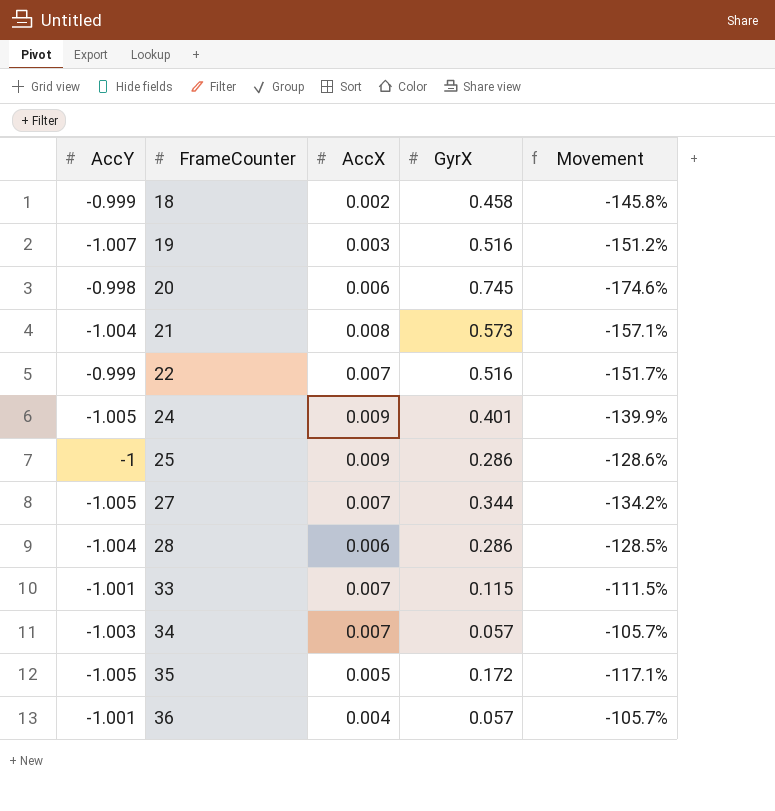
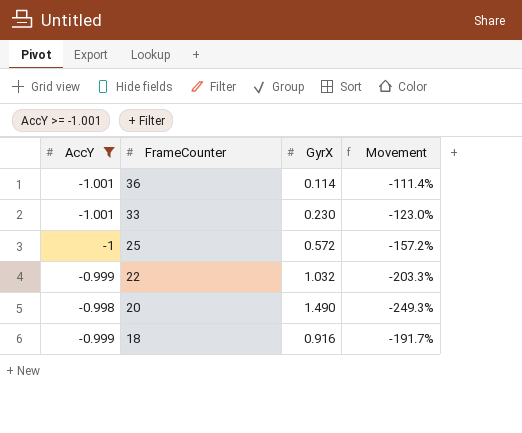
filter: none -> AccY >= -1.001
row order: FrameCounter ascending -> FrameCounter descending
column AccX | position: 3 -> none
36 | GyrX: 0.057 -> 0.114
36 | Movement: -105.7% -> -111.4%
33 | GyrX: 0.115 -> 0.230
33 | Movement: -111.5% -> -123.0%
25 | GyrX: 0.286 -> 0.572
25 | Movement: -128.6% -> -157.2%
22 | GyrX: 0.516 -> 1.032
22 | Movement: -151.7% -> -203.3%
20 | GyrX: 0.745 -> 1.490
20 | Movement: -174.6% -> -249.3%
18 | GyrX: 0.458 -> 0.916
18 | Movement: -145.8% -> -191.7%

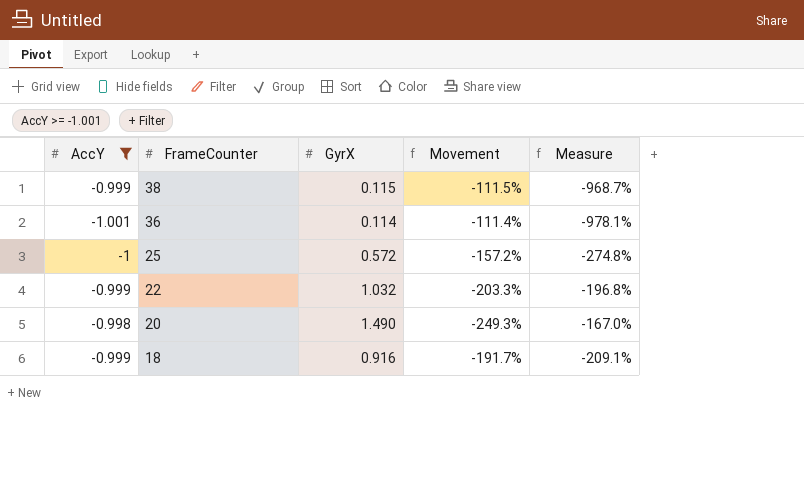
column Measure | formula: none -> ([AccY] - [GyrX]) / [GyrX]
row 33: -1.001 | 0.230 | -123.0% -> none
row 38: none -> -0.999 | 0.115 | -111.5% | -968.7%

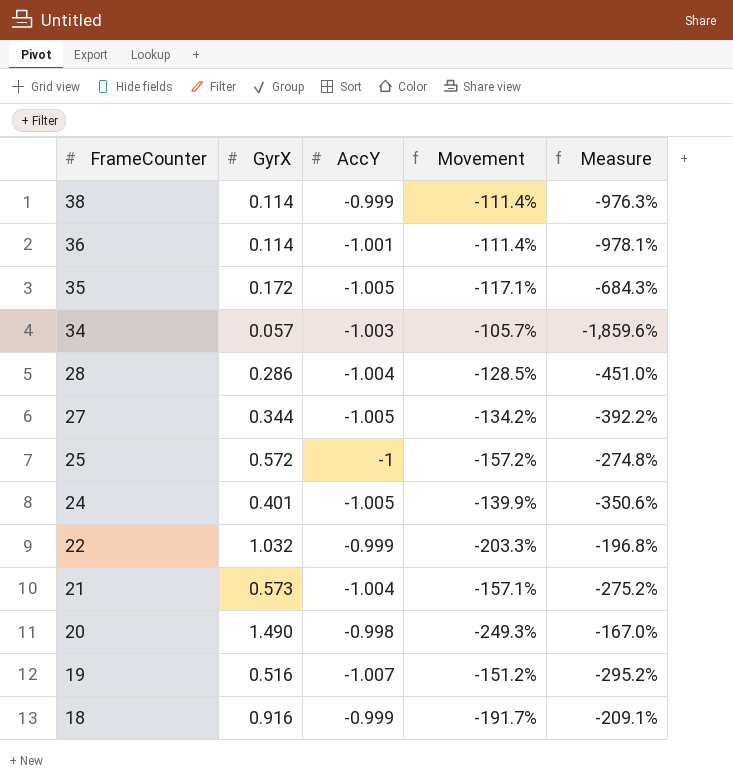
filter: AccY >= -1.001 -> none
column AccY | position: 1 -> 3
38 | GyrX: 0.115 -> 0.114
38 | Movement: -111.5% -> -111.4%
38 | Measure: -968.7% -> -976.3%

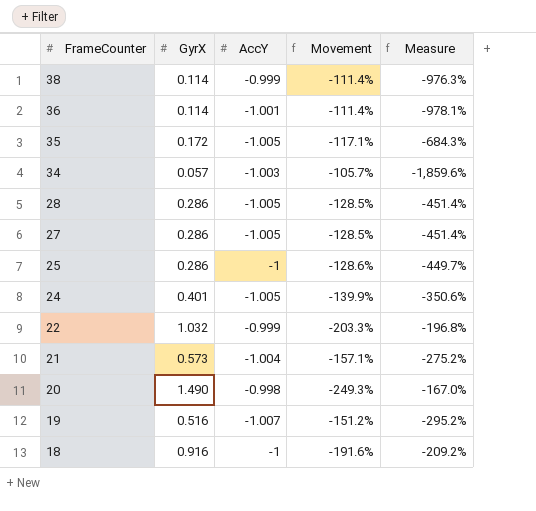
28 | AccY: -1.004 -> -1.005
28 | Measure: -451.0% -> -451.4%
27 | GyrX: 0.344 -> 0.286
27 | Movement: -134.2% -> -128.5%
27 | Measure: -392.2% -> -451.4%
25 | GyrX: 0.572 -> 0.286
25 | Movement: -157.2% -> -128.6%
25 | Measure: -274.8% -> -449.7%
18 | AccY: -0.999 -> -1
18 | Movement: -191.7% -> -191.6%
18 | Measure: -209.1% -> -209.2%

